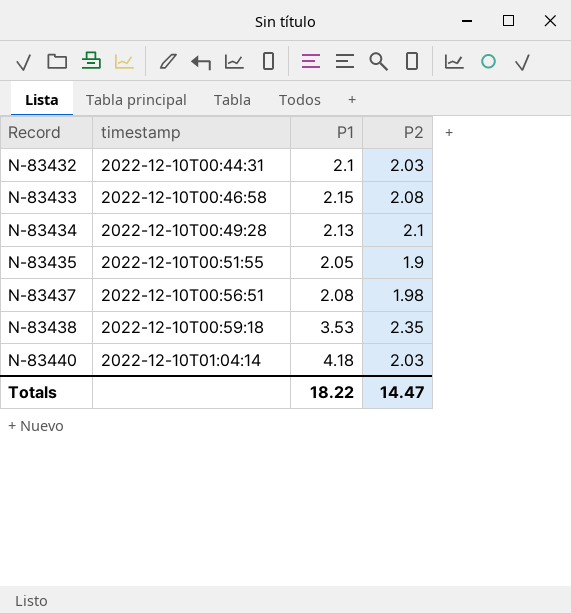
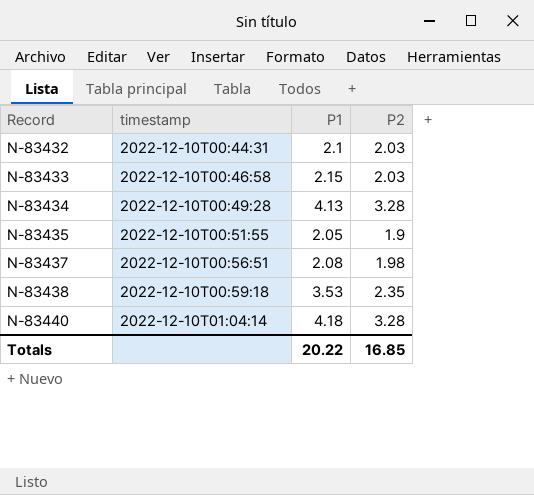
N-83433 | P2: 2.08 -> 2.03
N-83434 | P1: 2.13 -> 4.13
N-83434 | P2: 2.1 -> 3.28
N-83440 | P2: 2.03 -> 3.28
Totals | P1: 18.22 -> 20.22
Totals | P2: 14.47 -> 16.85

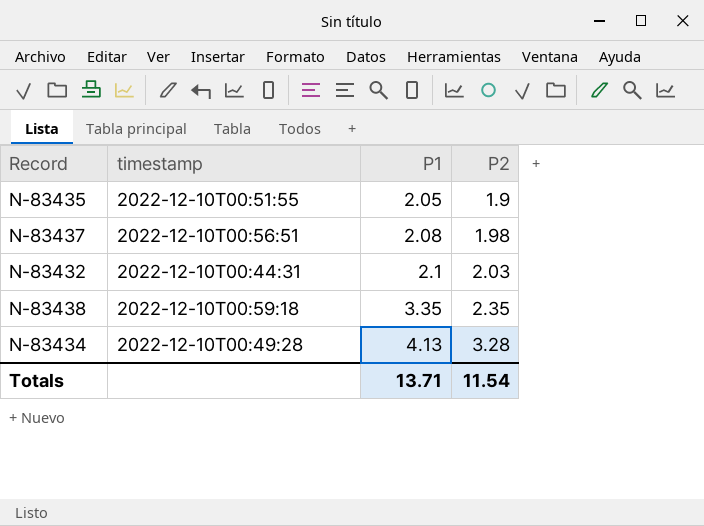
row order: Record ascending -> P1 ascending
row N-83433: 2022-12-10T00:46:58 | 2.15 | 2.03 -> none
row N-83440: 2022-12-10T01:04:14 | 4.18 | 3.28 -> none
N-83438 | P1: 3.53 -> 3.35
Totals | P1: 20.22 -> 13.71
Totals | P2: 16.85 -> 11.54

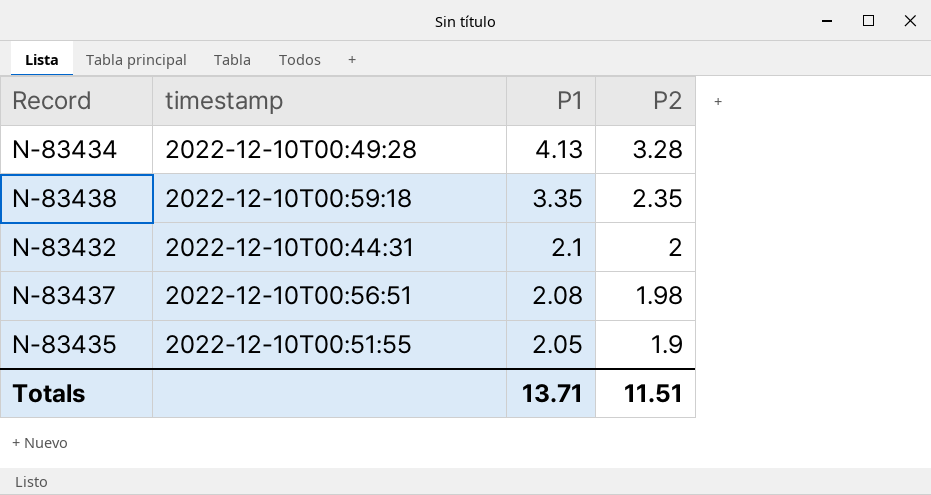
row order: P1 ascending -> P1 descending
N-83432 | P2: 2.03 -> 2
Totals | P2: 11.54 -> 11.51

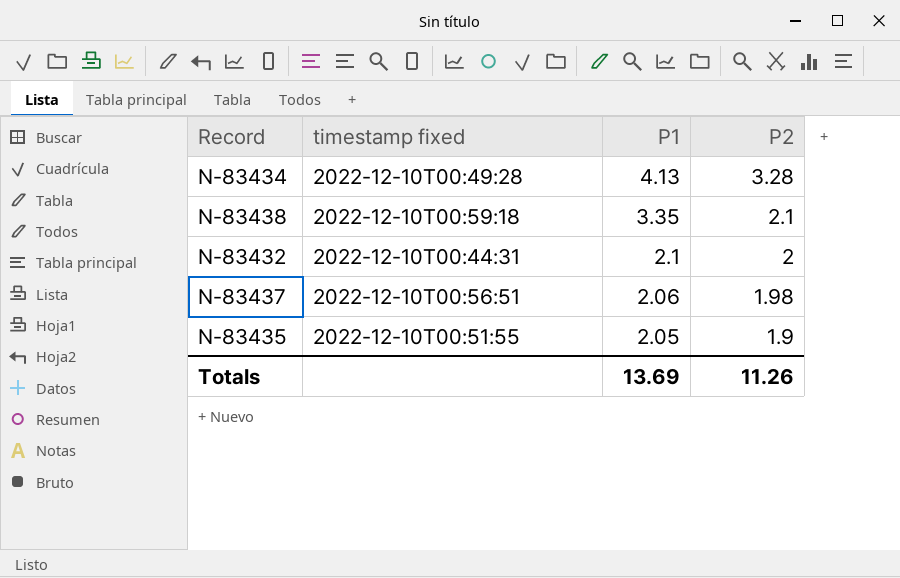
column name: timestamp -> timestamp fixed
N-83438 | P2: 2.35 -> 2.1
N-83437 | P1: 2.08 -> 2.06
Totals | P1: 13.71 -> 13.69
Totals | P2: 11.51 -> 11.26

